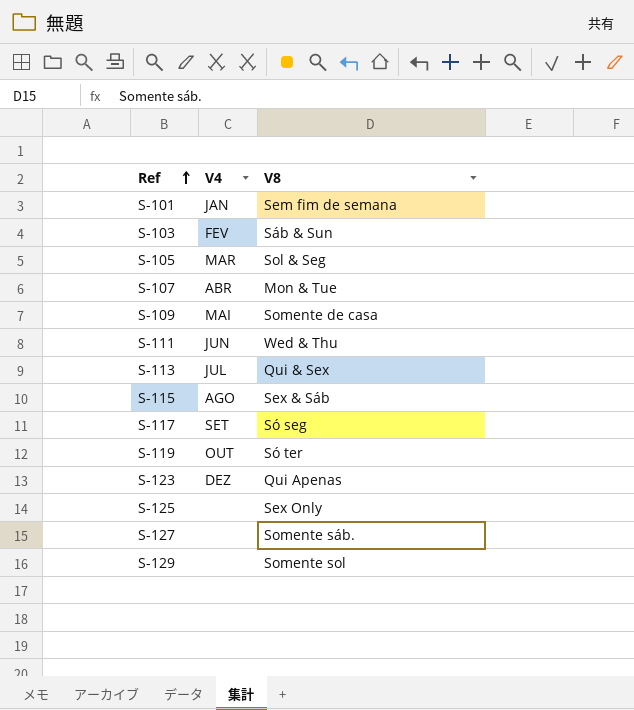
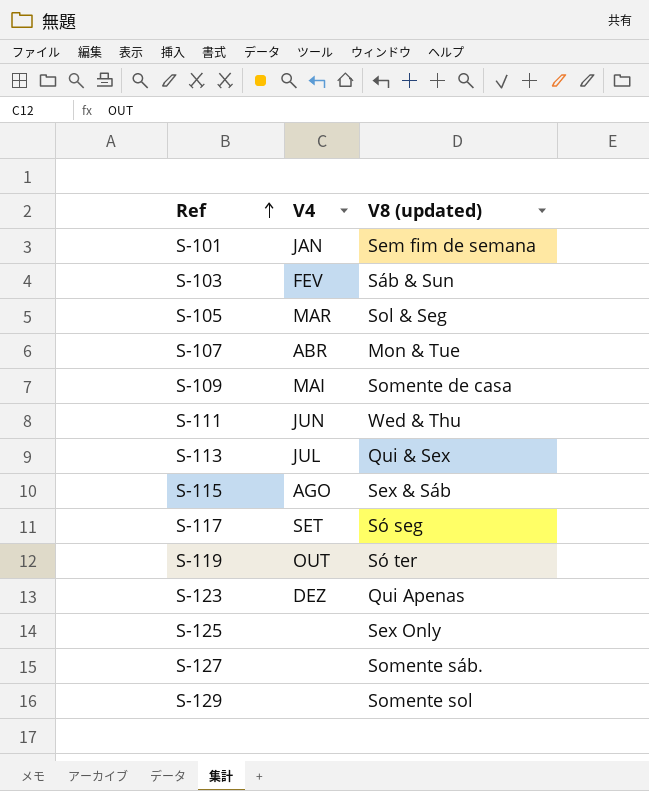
column name: V8 -> V8 (updated)

